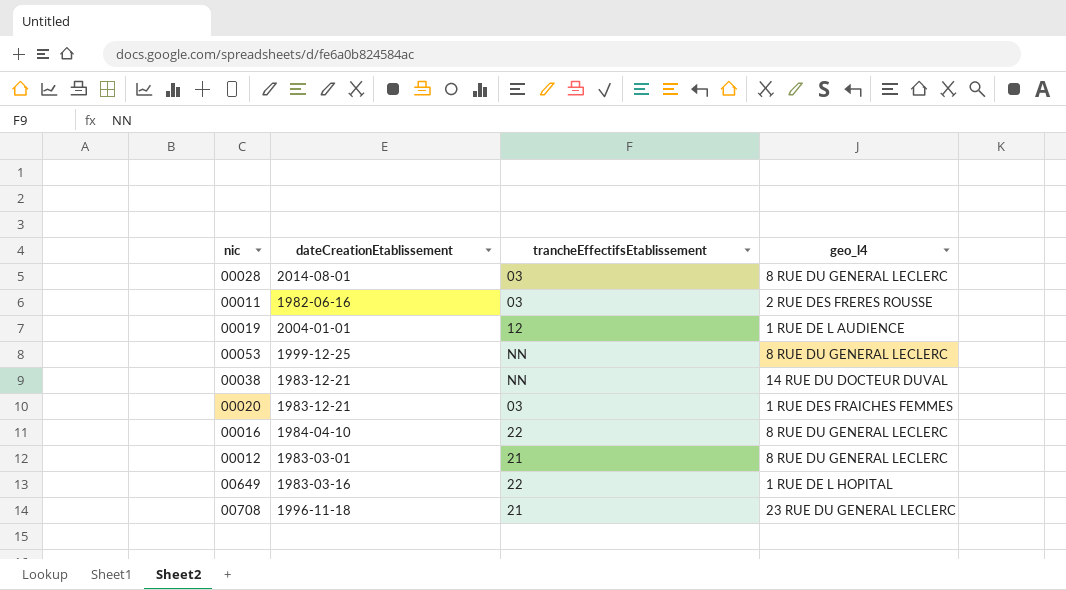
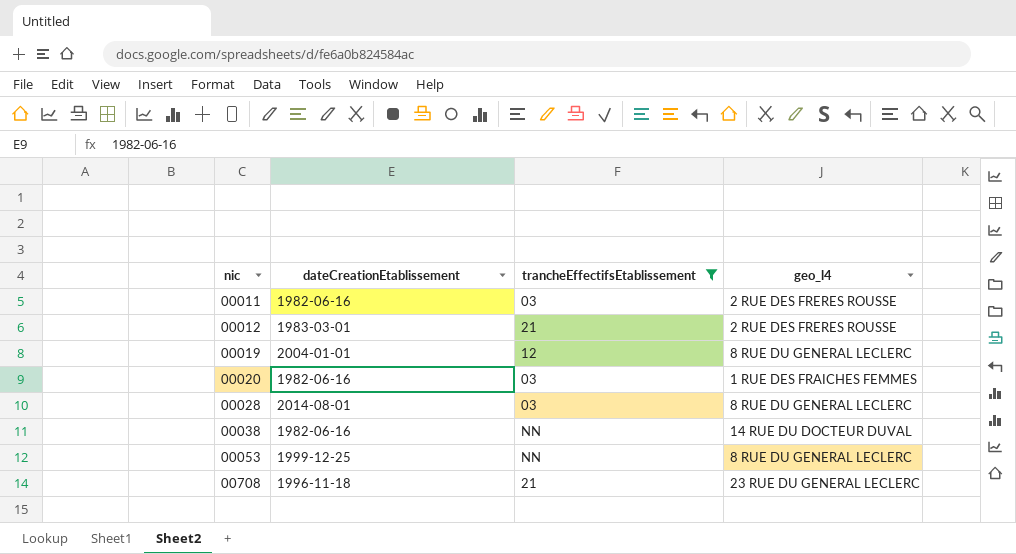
filter: none -> trancheEffectifsEtablissement != 22
row order: none -> nic ascending
00012 | geo_l4: 8 RUE DU GENERAL LECLERC -> 2 RUE DES FRERES ROUSSE
00019 | geo_l4: 1 RUE DE L AUDIENCE -> 8 RUE DU GENERAL LECLERC
00020 | dateCreationEtablissement: 1983-12-21 -> 1982-06-16
00038 | dateCreationEtablissement: 1983-12-21 -> 1982-06-16

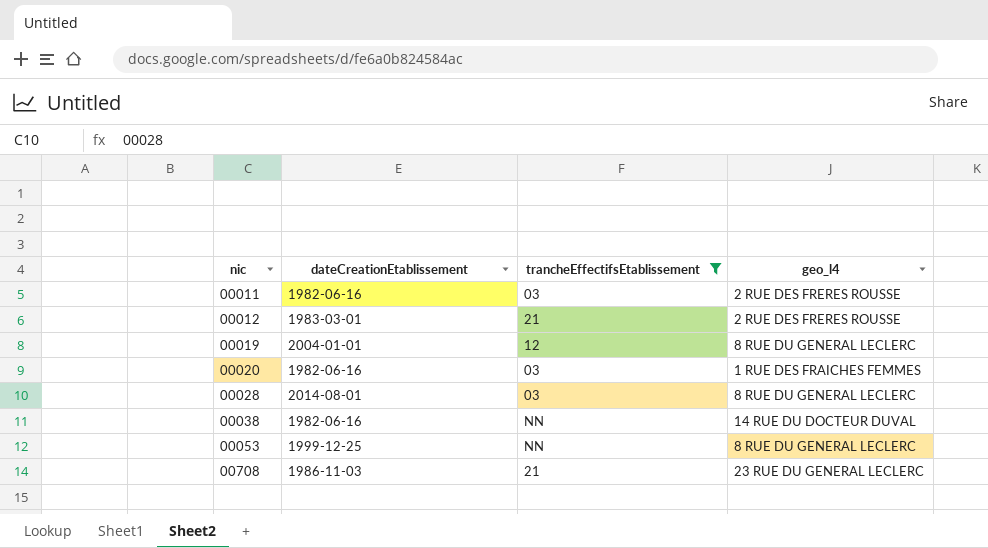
00708 | dateCreationEtablissement: 1996-11-18 -> 1986-11-03

